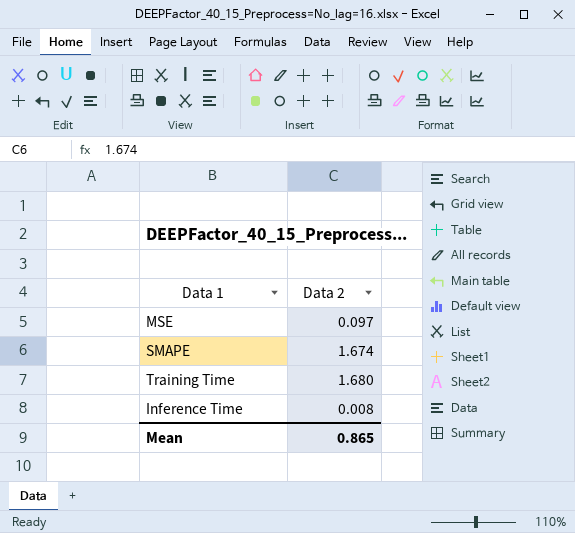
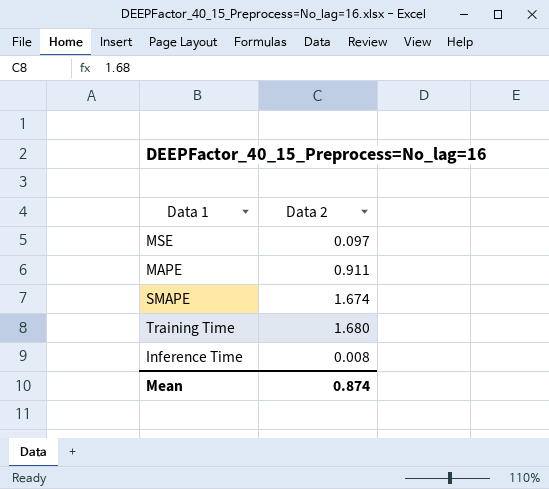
row MAPE: none -> 0.911
Mean | Data 2: 0.865 -> 0.874

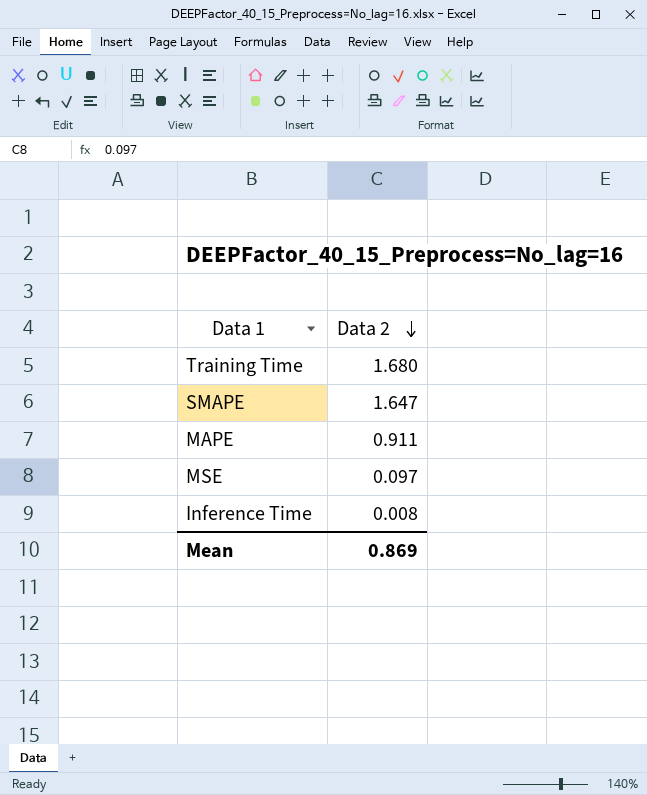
row order: none -> Data 2 descending
SMAPE | Data 2: 1.674 -> 1.647
Mean | Data 2: 0.874 -> 0.869

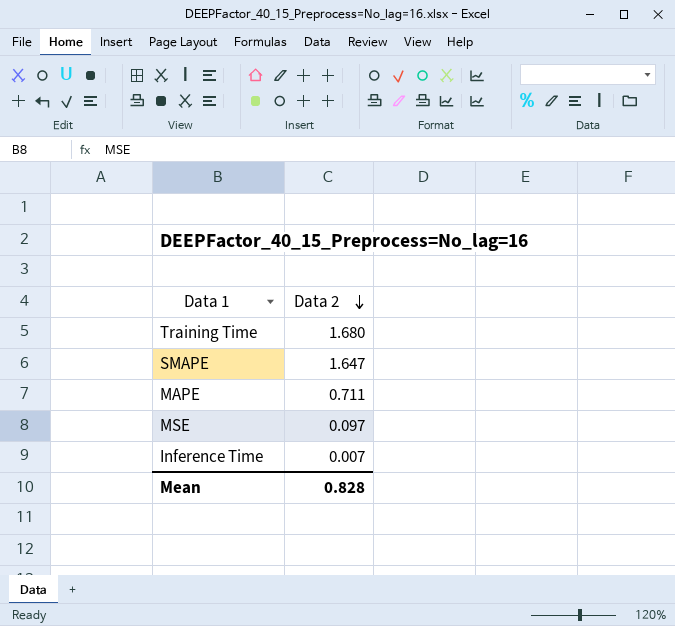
MAPE | Data 2: 0.911 -> 0.711
Inference Time | Data 2: 0.008 -> 0.007
Mean | Data 2: 0.869 -> 0.828

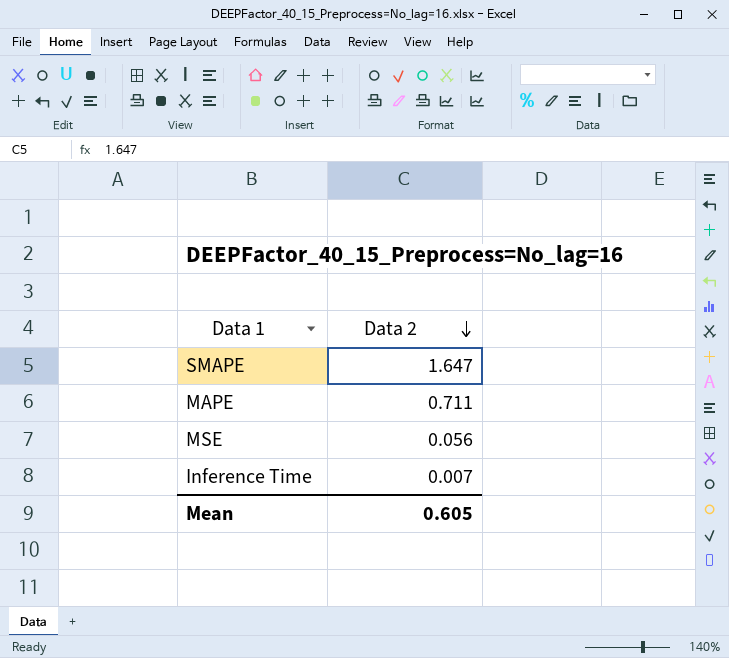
row Training Time: 1.680 -> none
MSE | Data 2: 0.097 -> 0.056
Mean | Data 2: 0.828 -> 0.605

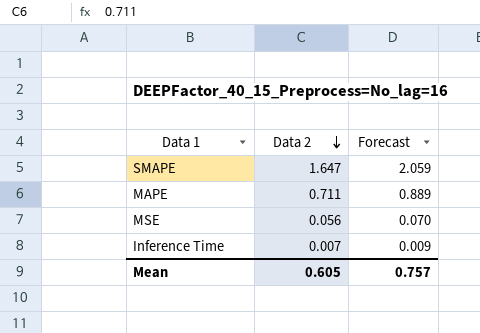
column Forecast | formula: none -> [Data 2] * 1.25

